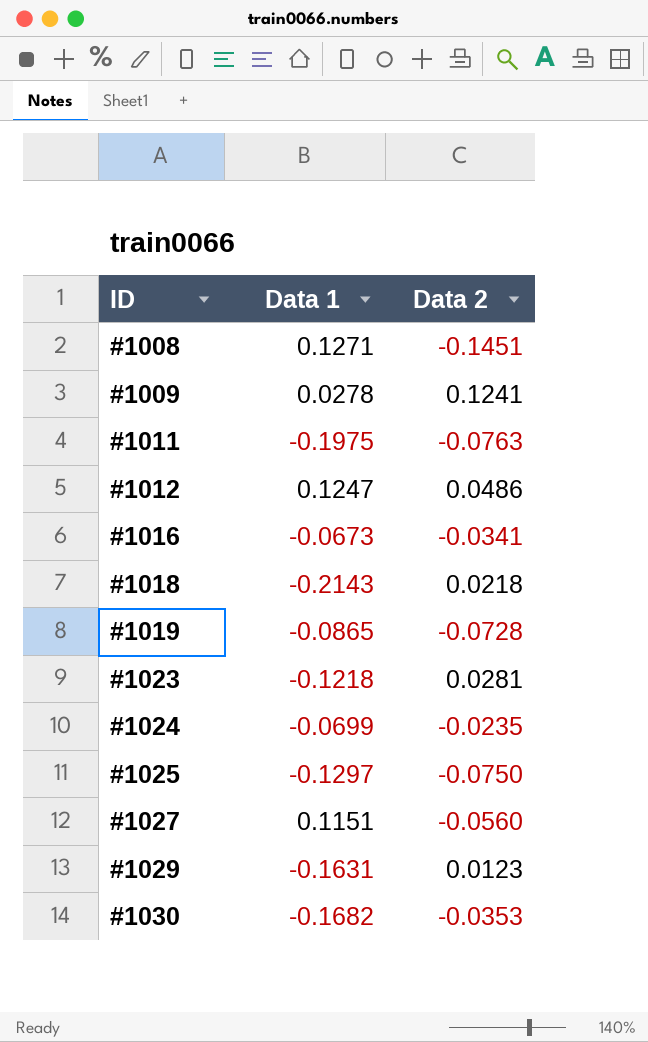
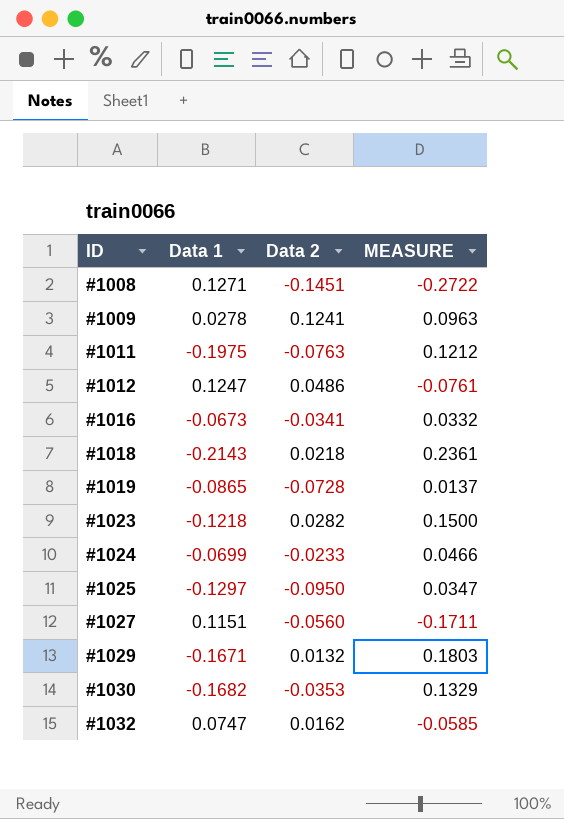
column MEASURE | formula: none -> [Data 2] - [Data 1]
#1023 | Data 2: 0.0281 -> 0.0282
#1024 | Data 2: -0.0235 -> -0.0233
#1025 | Data 2: -0.0750 -> -0.0950
#1029 | Data 1: -0.1631 -> -0.1671
#1029 | Data 2: 0.0123 -> 0.0132
row #1032: none -> 0.0747 | 0.0162 | -0.0585

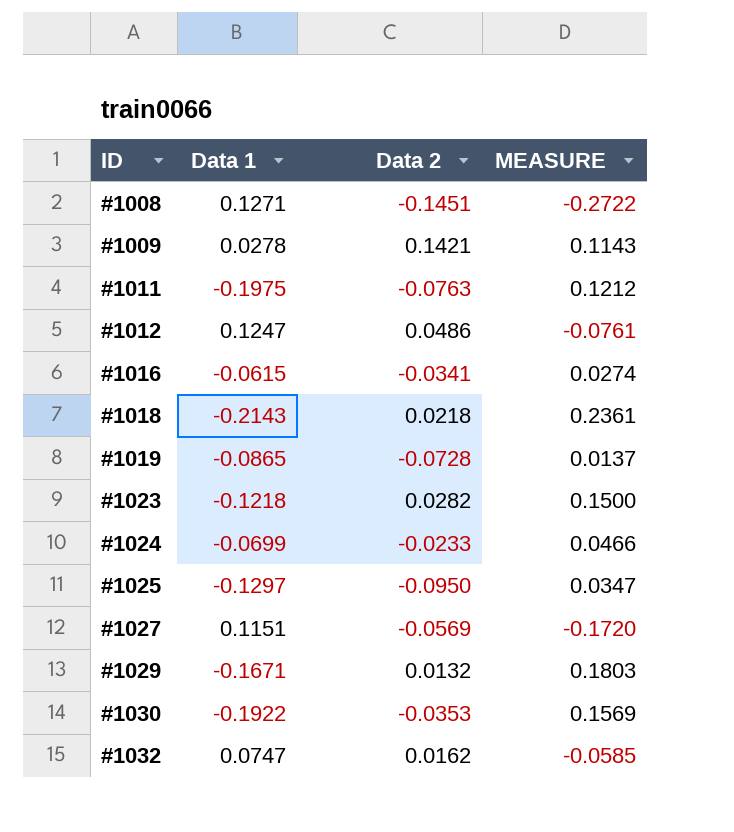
#1009 | Data 2: 0.1241 -> 0.1421
#1009 | MEASURE: 0.0963 -> 0.1143
#1016 | Data 1: -0.0673 -> -0.0615
#1016 | MEASURE: 0.0332 -> 0.0274
#1027 | Data 2: -0.0560 -> -0.0569
#1027 | MEASURE: -0.1711 -> -0.1720
#1030 | Data 1: -0.1682 -> -0.1922
#1030 | MEASURE: 0.1329 -> 0.1569

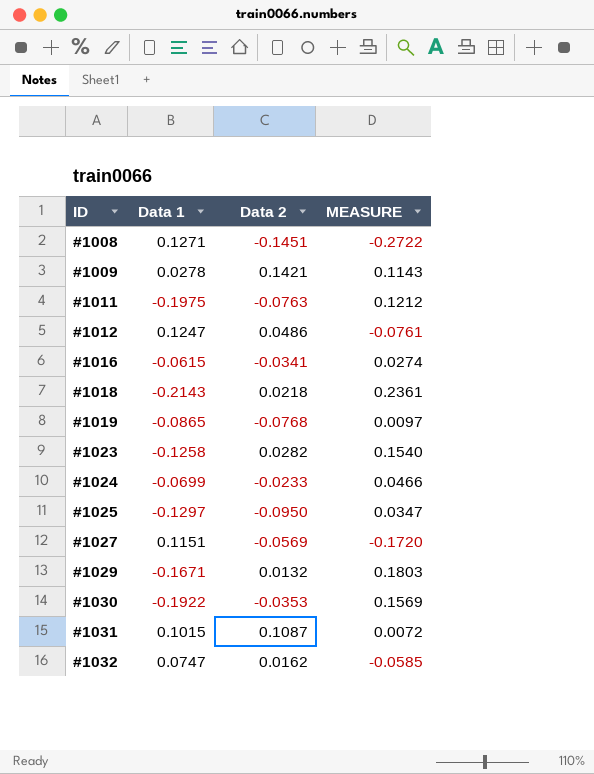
#1019 | Data 2: -0.0728 -> -0.0768
#1019 | MEASURE: 0.0137 -> 0.0097
#1023 | Data 1: -0.1218 -> -0.1258
#1023 | MEASURE: 0.1500 -> 0.1540
row #1031: none -> 0.1015 | 0.1087 | 0.0072

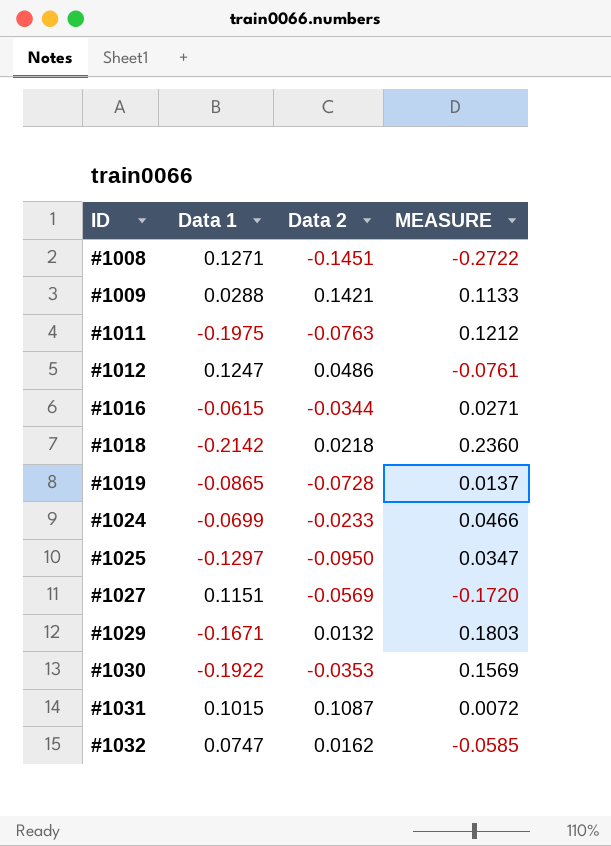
row #1023: -0.1258 | 0.0282 | 0.1540 -> none
#1009 | Data 1: 0.0278 -> 0.0288
#1009 | MEASURE: 0.1143 -> 0.1133
#1016 | Data 2: -0.0341 -> -0.0344
#1016 | MEASURE: 0.0274 -> 0.0271
#1018 | Data 1: -0.2143 -> -0.2142
#1018 | MEASURE: 0.2361 -> 0.2360
#1019 | Data 2: -0.0768 -> -0.0728
#1019 | MEASURE: 0.0097 -> 0.0137

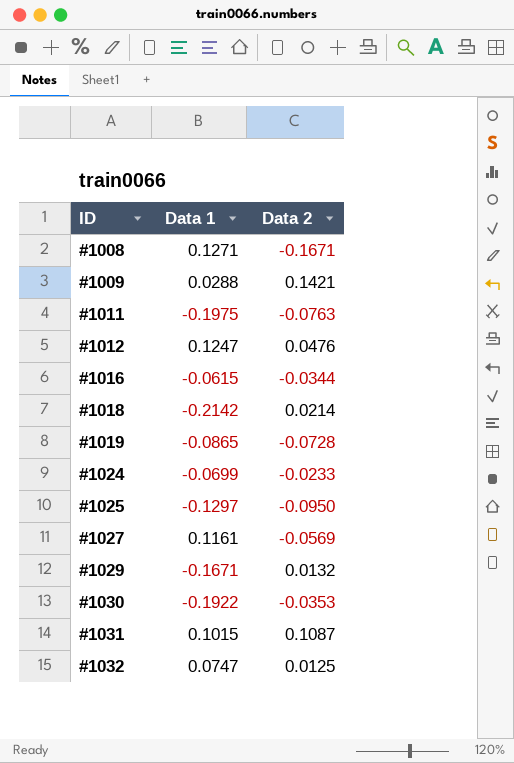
column MEASURE | formula: [Data 2] - [Data 1] -> none
#1008 | Data 2: -0.1451 -> -0.1671
#1012 | Data 2: 0.0486 -> 0.0476
#1018 | Data 2: 0.0218 -> 0.0214
#1027 | Data 1: 0.1151 -> 0.1161
#1032 | Data 2: 0.0162 -> 0.0125

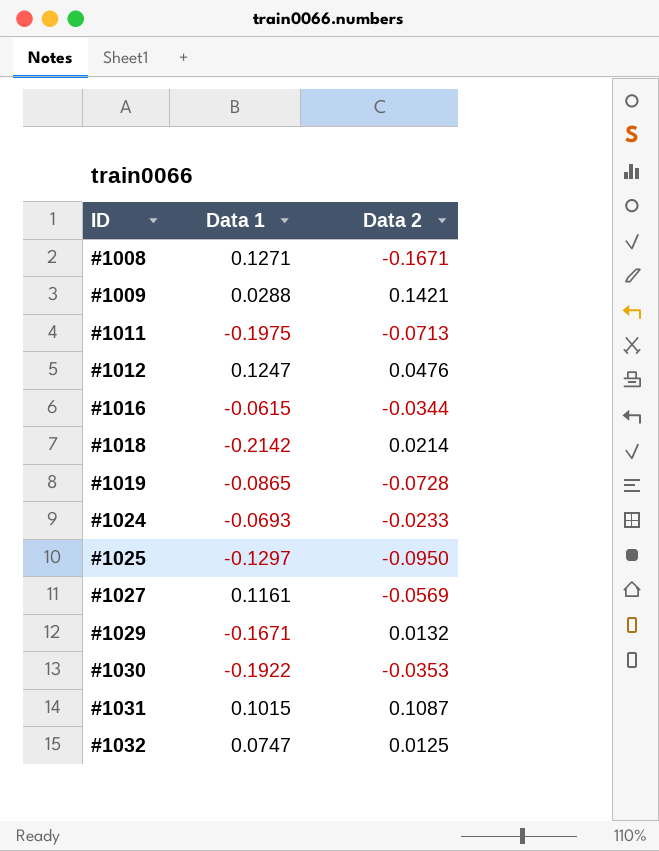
#1011 | Data 2: -0.0763 -> -0.0713
#1024 | Data 1: -0.0699 -> -0.0693

